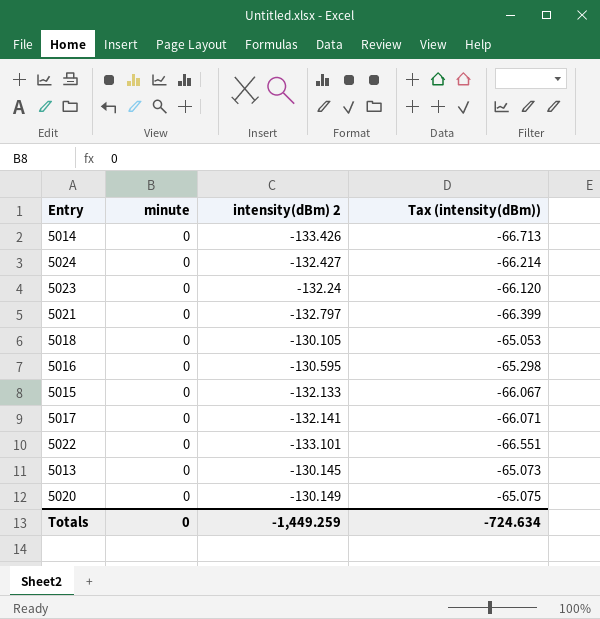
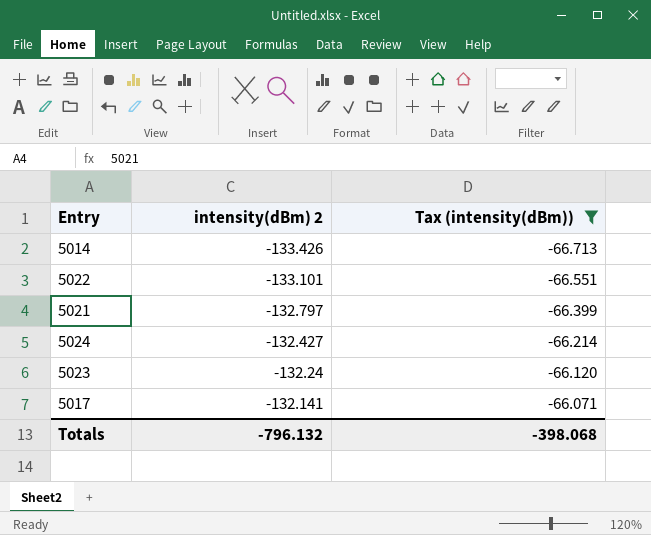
filter: none -> Tax (intensity(dBm)) <= -66.071
row order: none -> intensity(dBm) 2 ascending
column minute | position: 2 -> none
Totals | intensity(dBm) 2: -1,449.259 -> -796.132
Totals | Tax (intensity(dBm)): -724.634 -> -398.068

